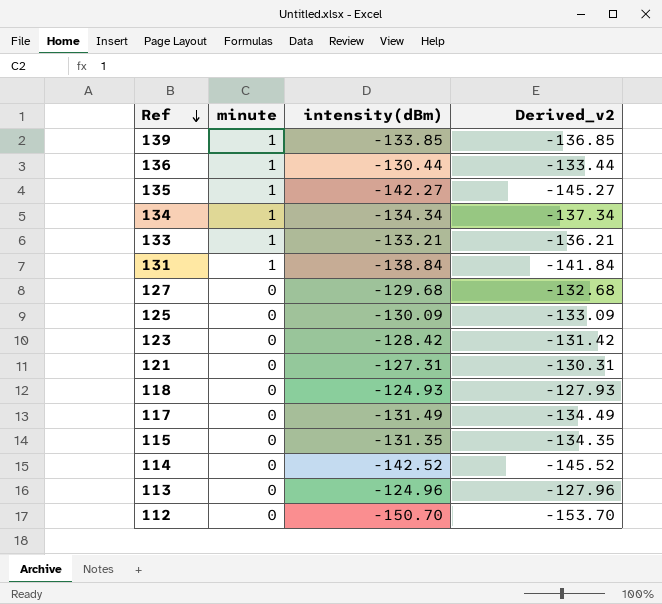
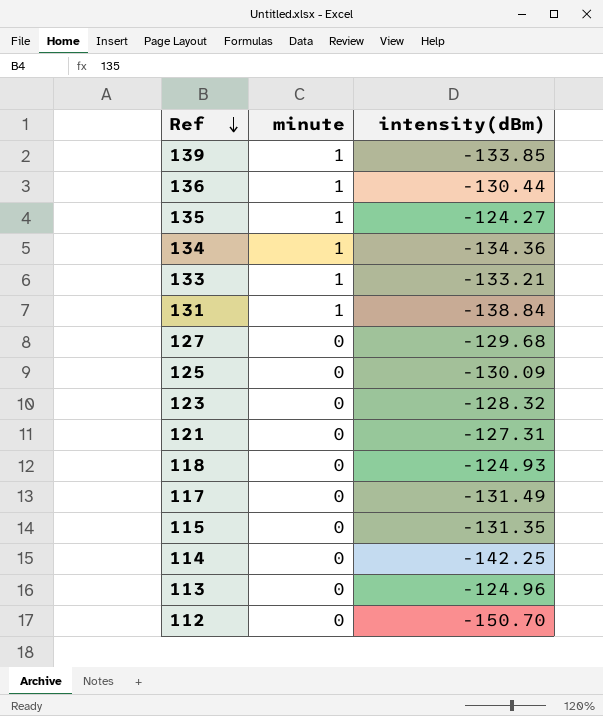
column Derived_v2 | formula: [intensity(dBm)] - 3 -> none
135 | intensity(dBm): -142.27 -> -124.27
134 | intensity(dBm): -134.34 -> -134.36
123 | intensity(dBm): -128.42 -> -128.32
114 | intensity(dBm): -142.52 -> -142.25

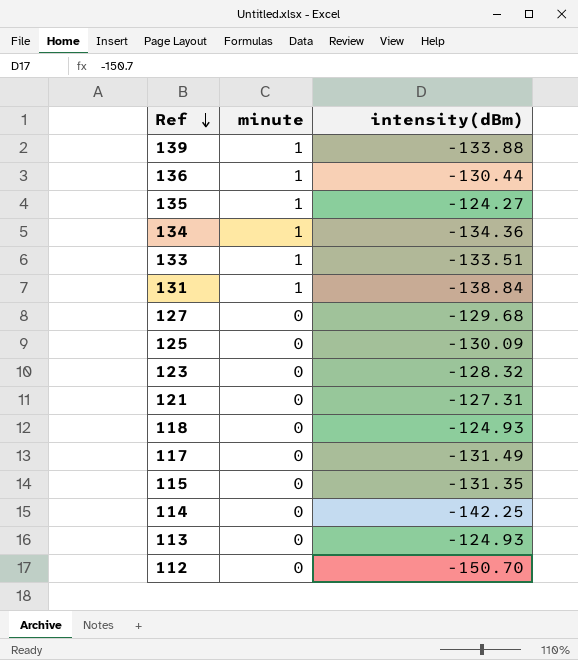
139 | intensity(dBm): -133.85 -> -133.88
133 | intensity(dBm): -133.21 -> -133.51
113 | intensity(dBm): -124.96 -> -124.93

